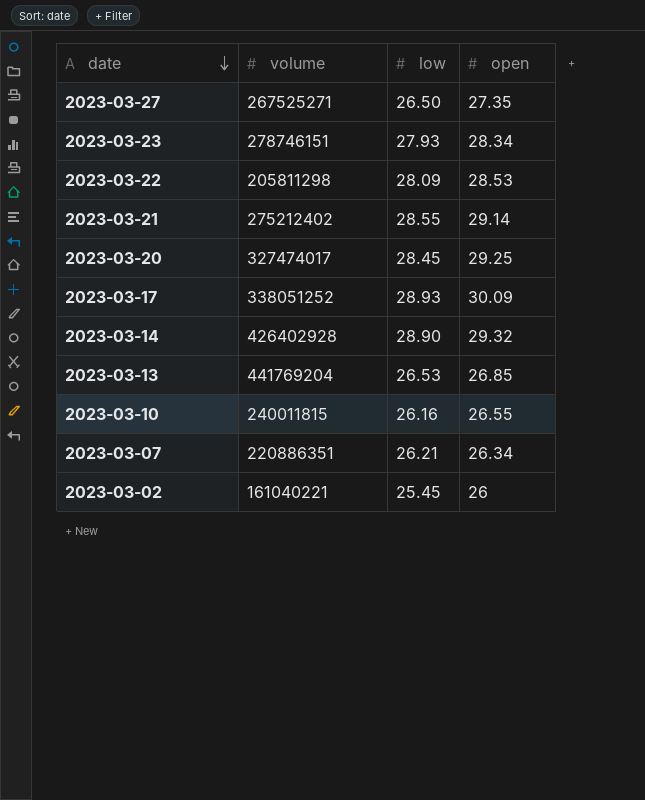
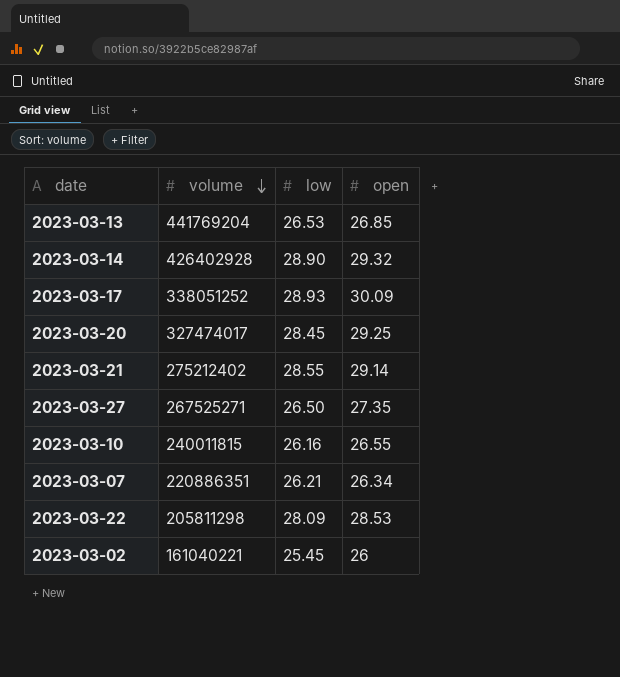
row order: date descending -> volume descending
row 2023-03-23: 278746151 | 27.93 | 28.34 -> none

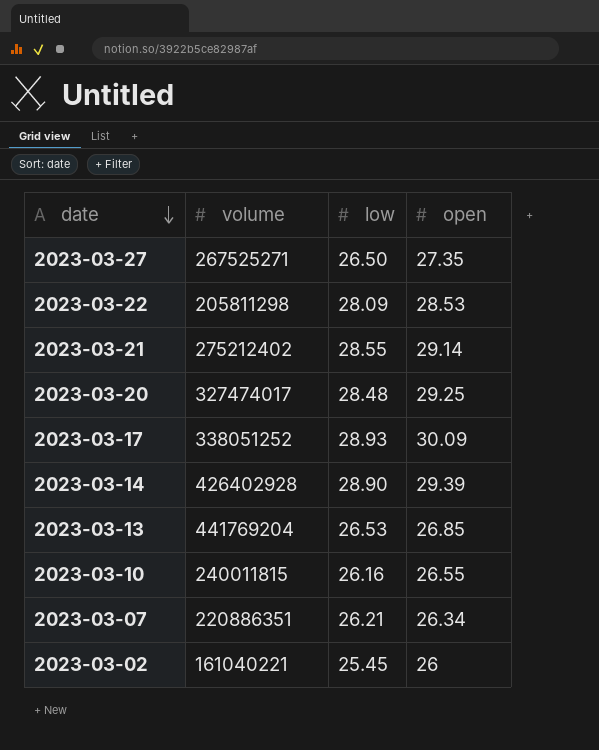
row order: volume descending -> date descending
2023-03-20 | low: 28.45 -> 28.48
2023-03-14 | open: 29.32 -> 29.39

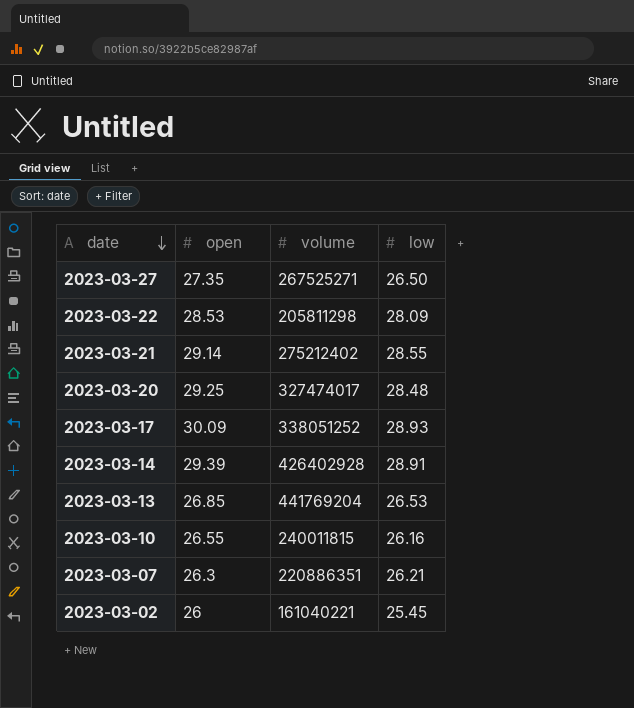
column open | position: 4 -> 2
2023-03-14 | low: 28.90 -> 28.91
2023-03-07 | open: 26.34 -> 26.3

